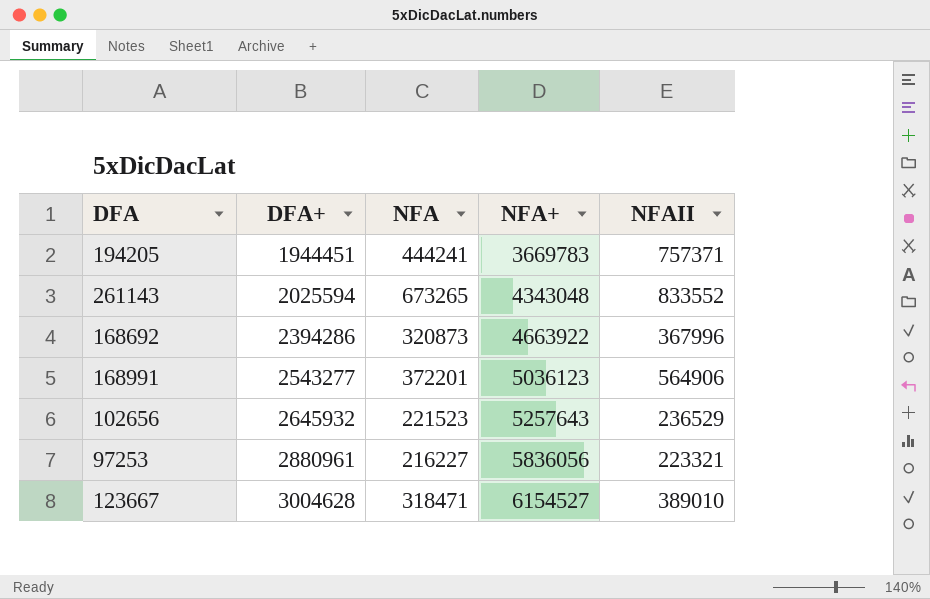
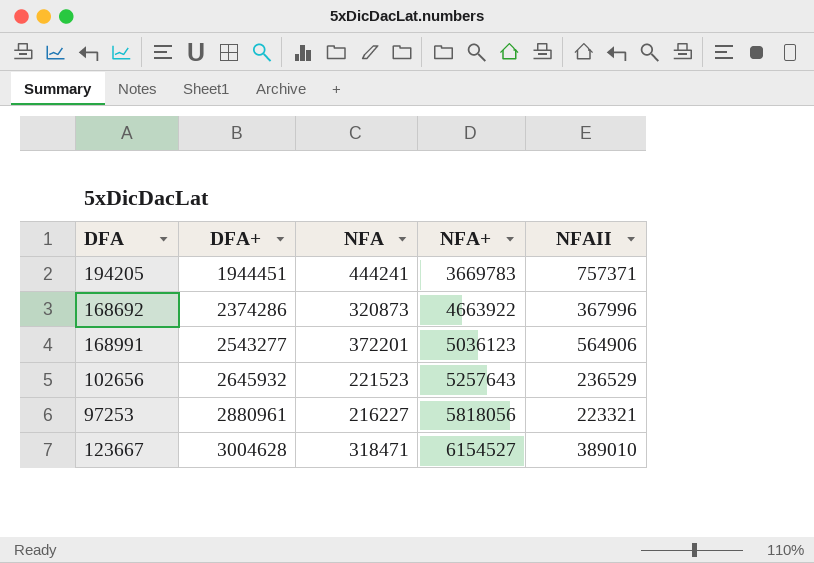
row 261143: 2025594 | 673265 | 4343048 | 833552 -> none
168692 | DFA+: 2394286 -> 2374286
97253 | NFA+: 5836056 -> 5818056

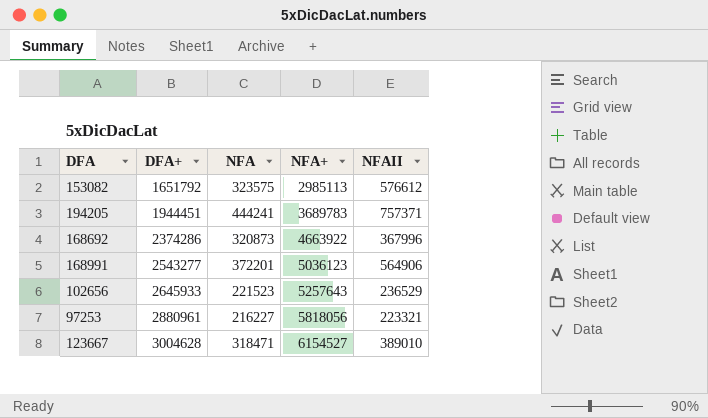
row 153082: none -> 1651792 | 323575 | 2985113 | 576612
194205 | NFA+: 3669783 -> 3689783
102656 | DFA+: 2645932 -> 2645933

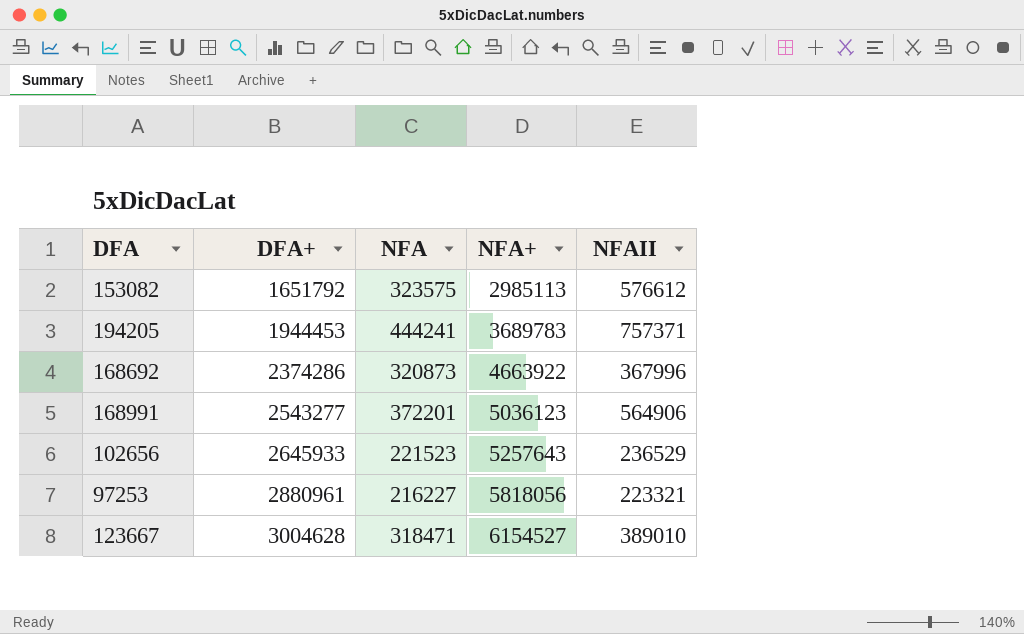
194205 | DFA+: 1944451 -> 1944453

